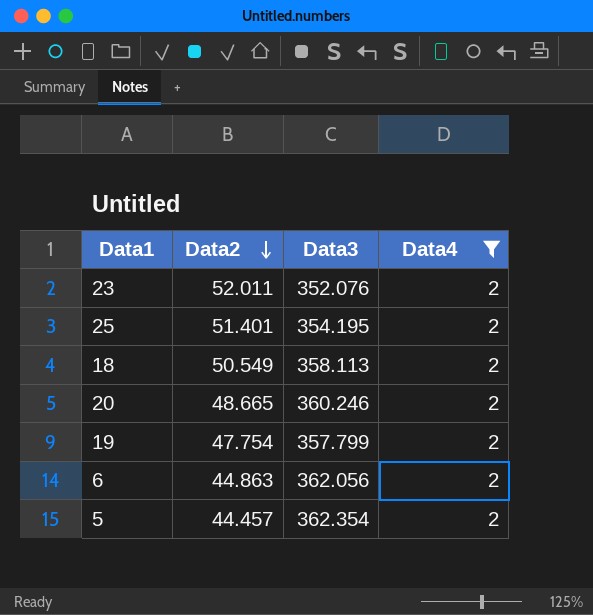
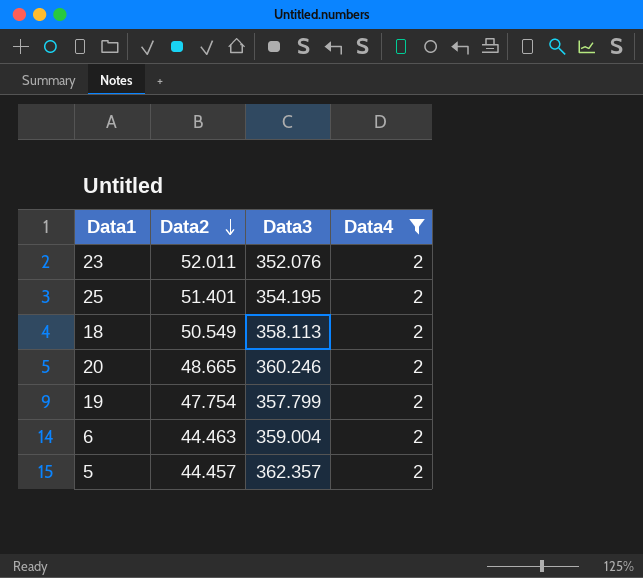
6 | Data2: 44.863 -> 44.463
6 | Data3: 362.056 -> 359.004
5 | Data3: 362.354 -> 362.357

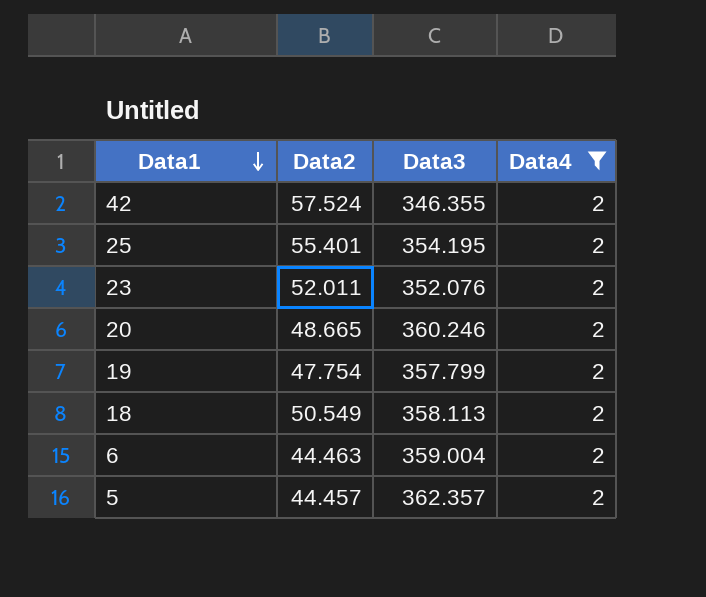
row order: Data2 descending -> Data1 descending
row 42: none -> 57.524 | 346.355 | 2
25 | Data2: 51.401 -> 55.401

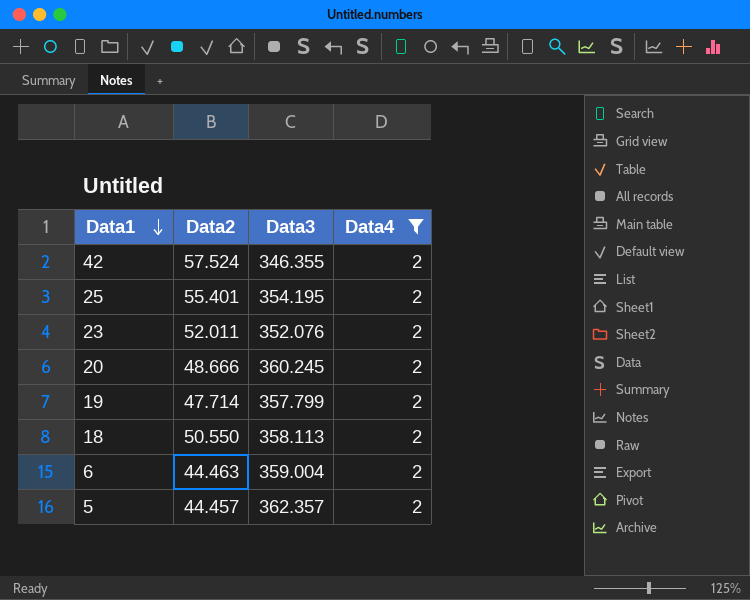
20 | Data2: 48.665 -> 48.666
20 | Data3: 360.246 -> 360.245
19 | Data2: 47.754 -> 47.714
18 | Data2: 50.549 -> 50.550

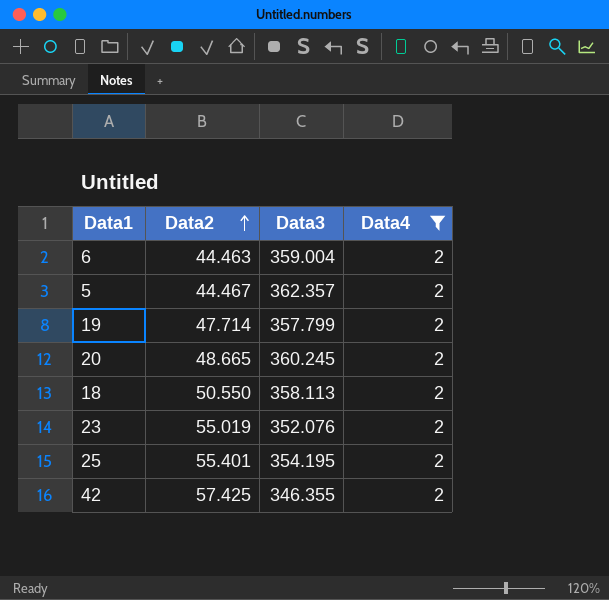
row order: Data1 descending -> Data2 ascending
5 | Data2: 44.457 -> 44.467
20 | Data2: 48.666 -> 48.665
23 | Data2: 52.011 -> 55.019
42 | Data2: 57.524 -> 57.425

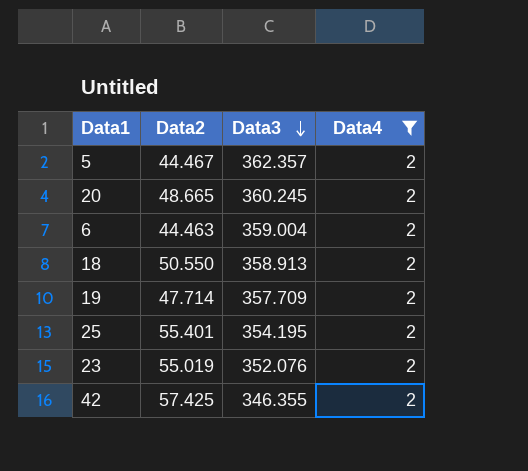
row order: Data2 ascending -> Data3 descending
18 | Data3: 358.113 -> 358.913
19 | Data3: 357.799 -> 357.709

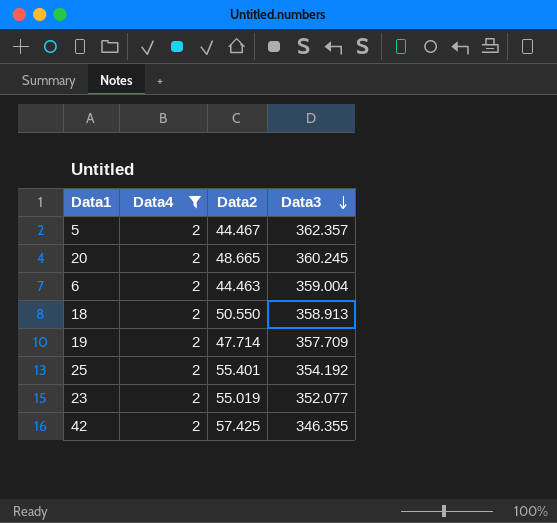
column Data4 | position: 4 -> 2
25 | Data3: 354.195 -> 354.192
23 | Data3: 352.076 -> 352.077

